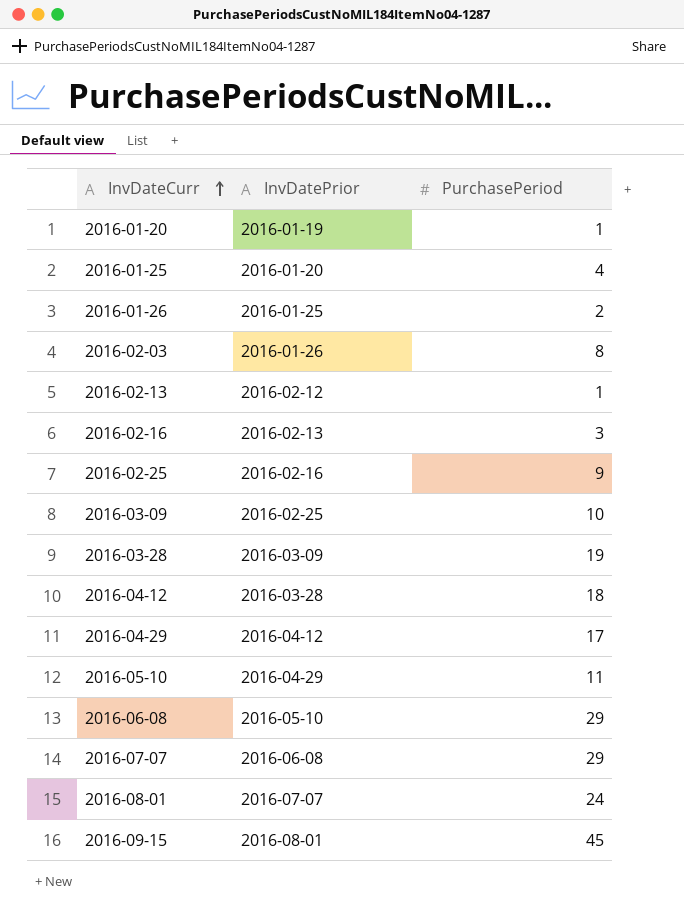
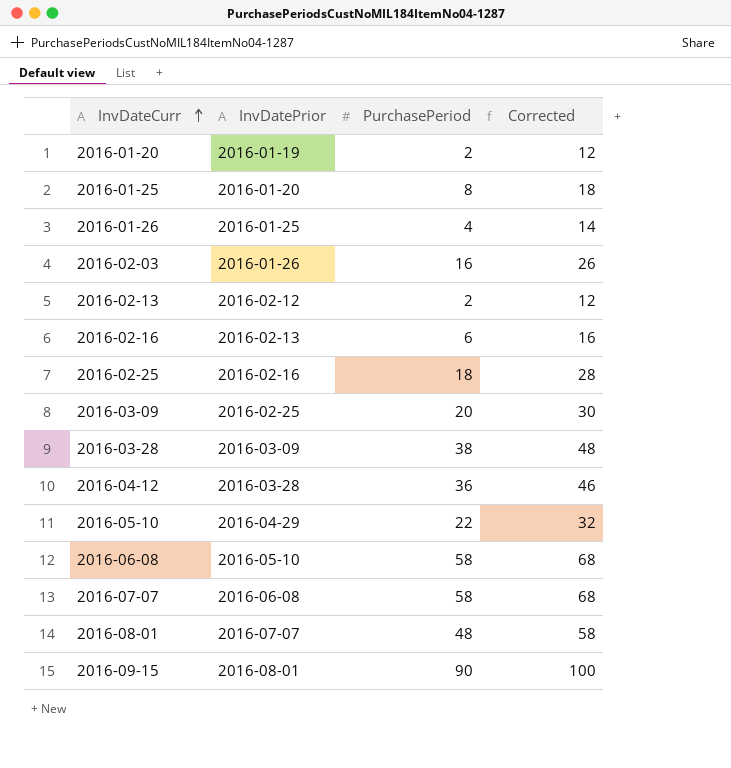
column Corrected | formula: none -> [PurchasePeriod] + 10
row 2016-04-29: 2016-04-12 | 17 -> none
2016-01-20 | PurchasePeriod: 1 -> 2
2016-01-25 | PurchasePeriod: 4 -> 8
2016-01-26 | PurchasePeriod: 2 -> 4
2016-02-03 | PurchasePeriod: 8 -> 16
2016-02-13 | PurchasePeriod: 1 -> 2
2016-02-16 | PurchasePeriod: 3 -> 6
2016-02-25 | PurchasePeriod: 9 -> 18
2016-03-09 | PurchasePeriod: 10 -> 20
2016-03-28 | PurchasePeriod: 19 -> 38
2016-04-12 | PurchasePeriod: 18 -> 36
2016-05-10 | PurchasePeriod: 11 -> 22
2016-06-08 | PurchasePeriod: 29 -> 58
2016-07-07 | PurchasePeriod: 29 -> 58
2016-08-01 | PurchasePeriod: 24 -> 48
2016-09-15 | PurchasePeriod: 45 -> 90

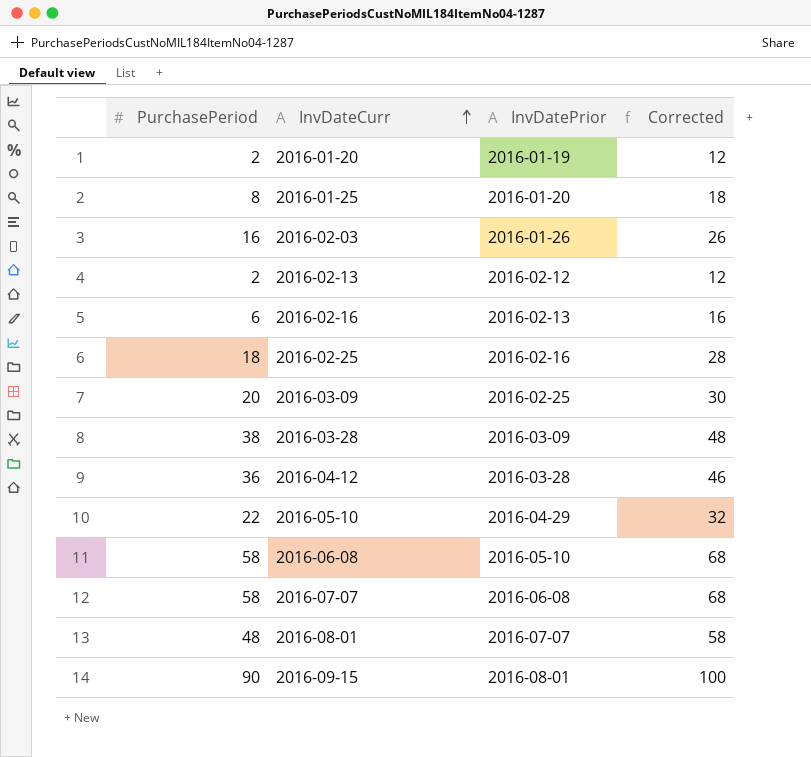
column PurchasePeriod | position: 3 -> 1
row 2016-01-26: 2016-01-25 | 4 | 14 -> none

